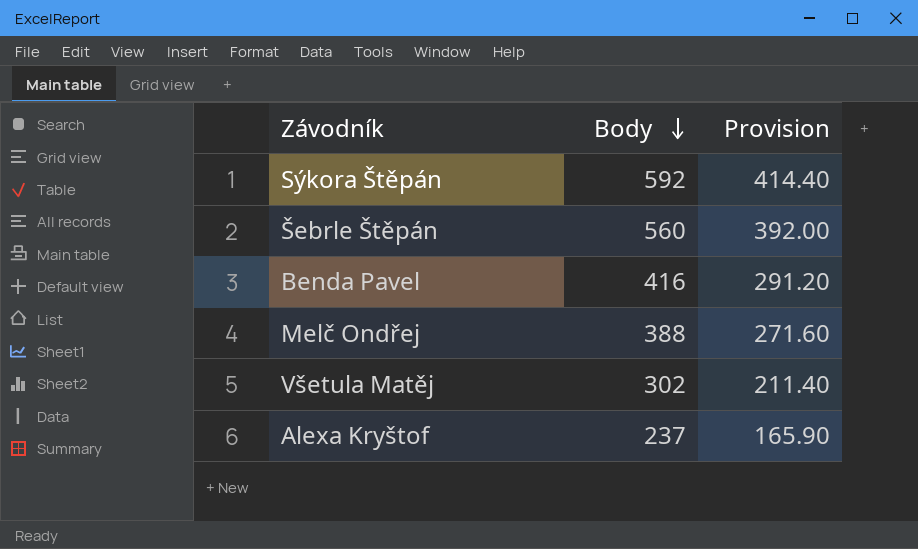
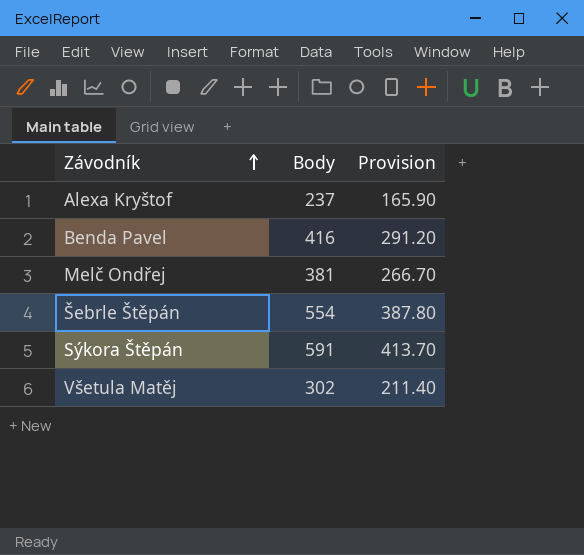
row order: Body descending -> Závodník ascending
Melč Ondřej | Body: 388 -> 381
Melč Ondřej | Provision: 271.60 -> 266.70
Šebrle Štěpán | Body: 560 -> 554
Šebrle Štěpán | Provision: 392.00 -> 387.80
Sýkora Štěpán | Body: 592 -> 591
Sýkora Štěpán | Provision: 414.40 -> 413.70

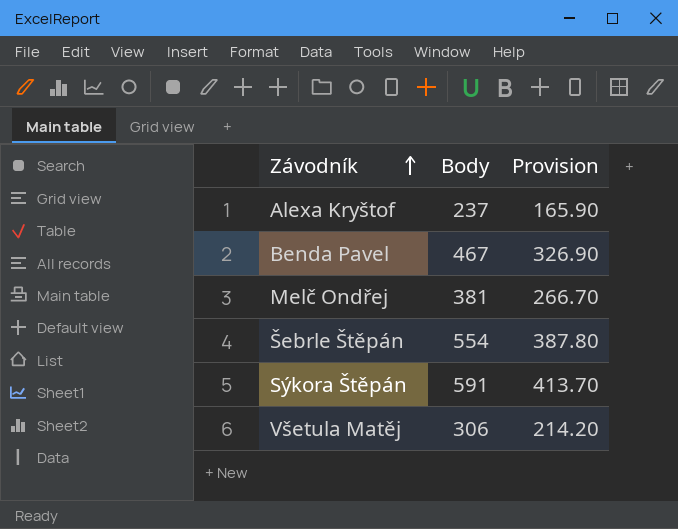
Benda Pavel | Body: 416 -> 467
Benda Pavel | Provision: 291.20 -> 326.90
Všetula Matěj | Body: 302 -> 306
Všetula Matěj | Provision: 211.40 -> 214.20

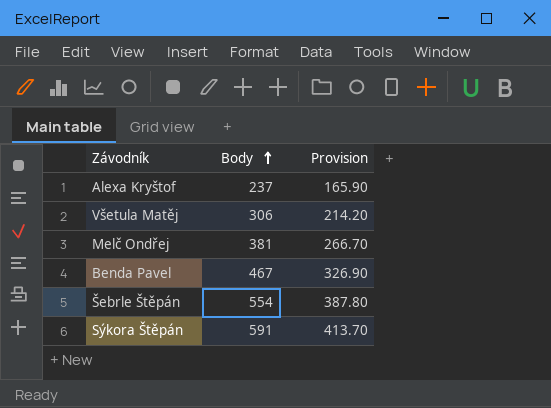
row order: Závodník ascending -> Body ascending

